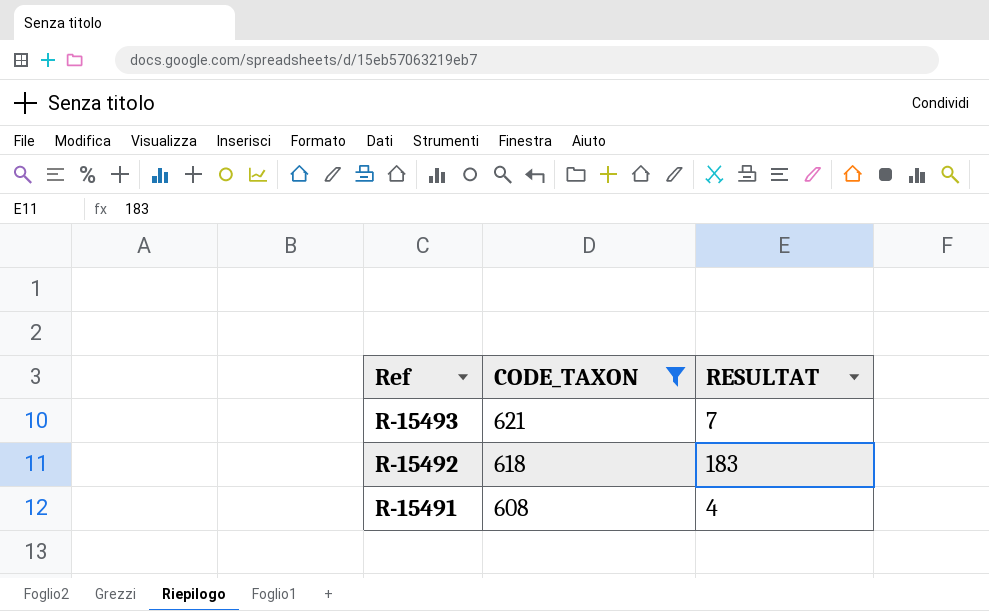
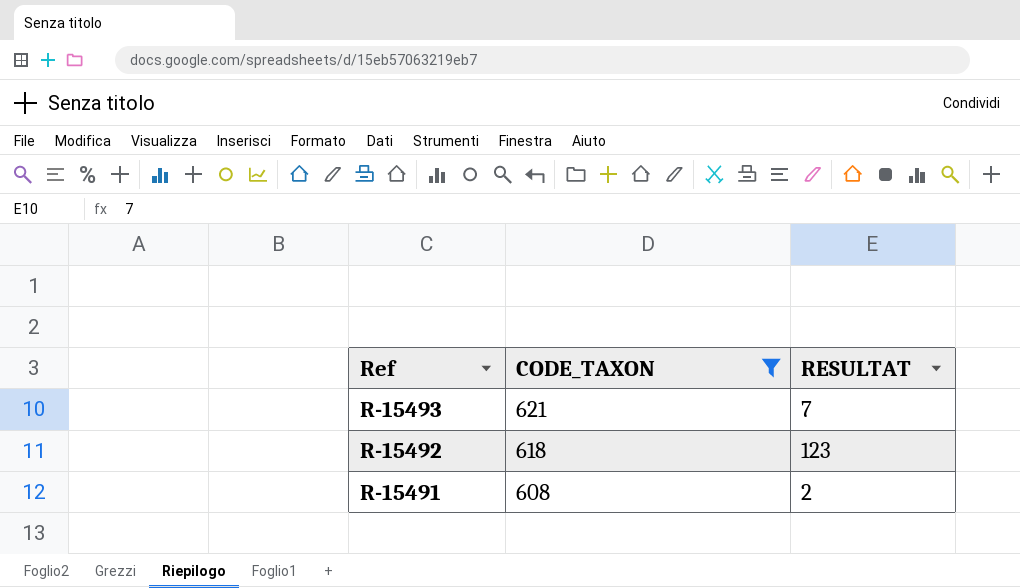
R-15492 | RESULTAT: 183 -> 123
R-15491 | RESULTAT: 4 -> 2

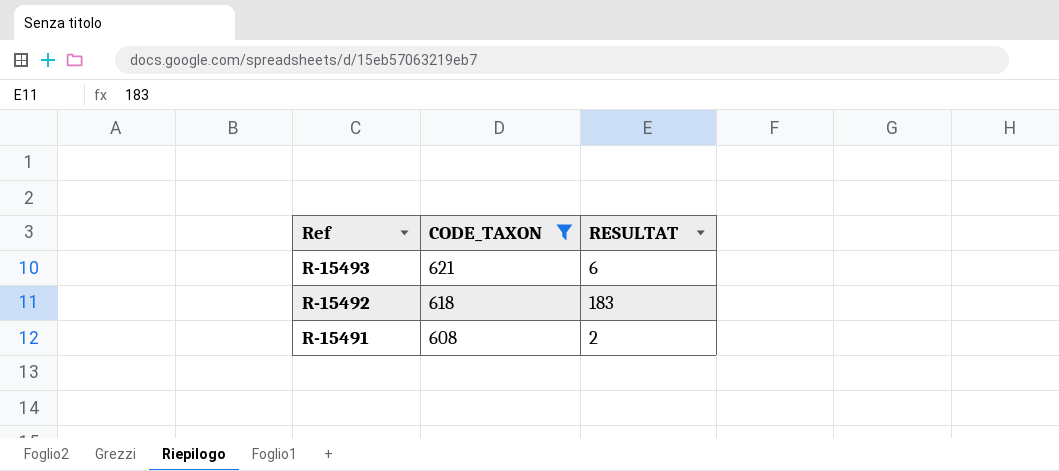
R-15493 | RESULTAT: 7 -> 6
R-15492 | RESULTAT: 123 -> 183

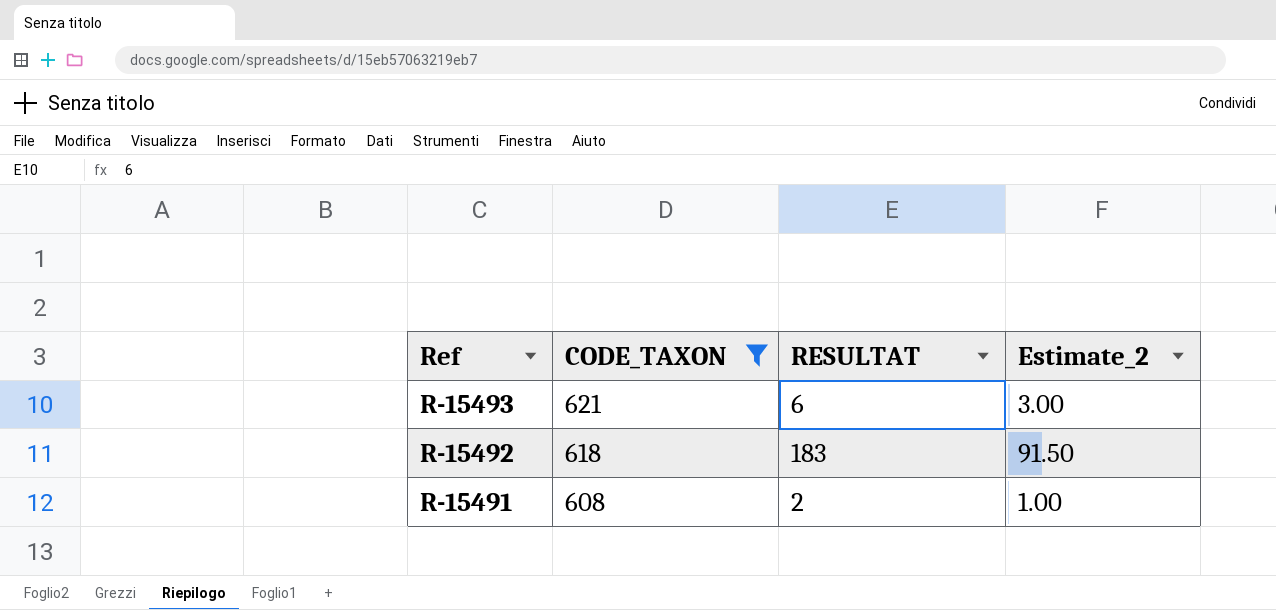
column Estimate_2 | formula: none -> [RESULTAT] * 0.5

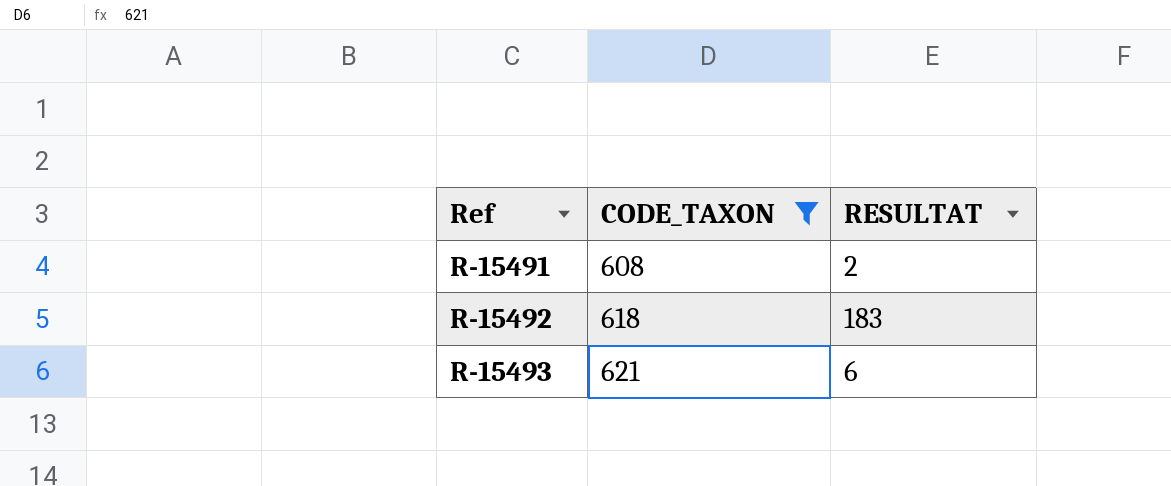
row order: Ref descending -> Ref ascending
column Estimate_2 | formula: [RESULTAT] * 0.5 -> none

